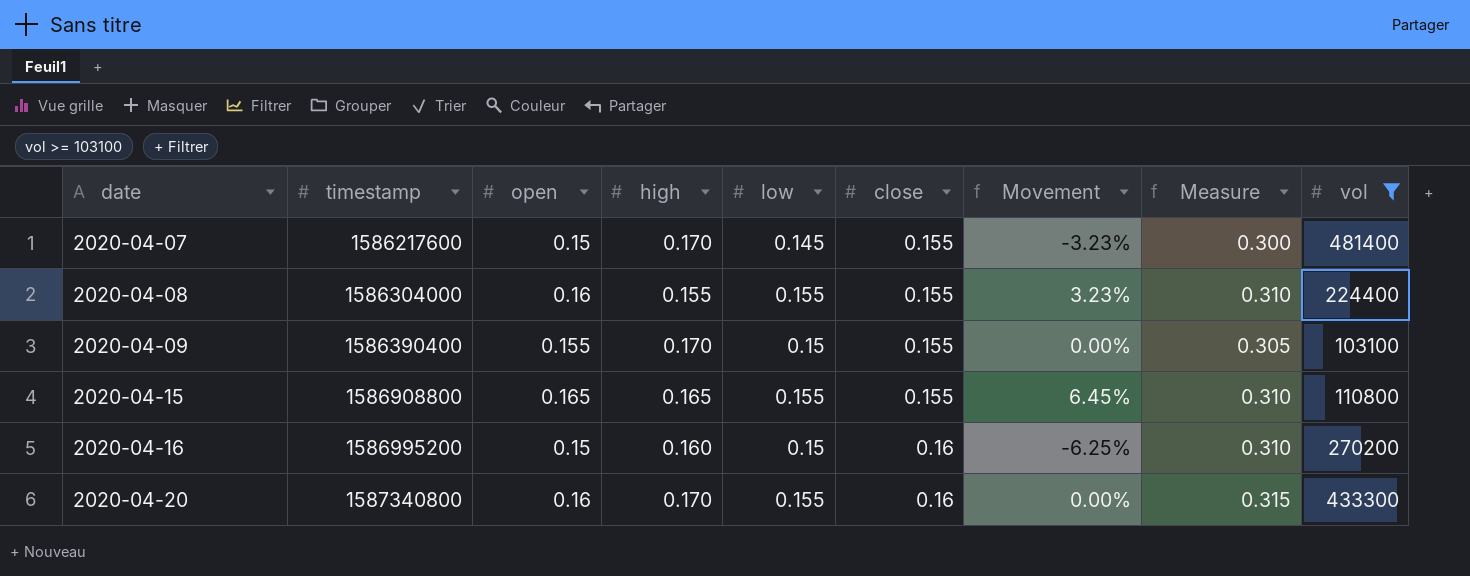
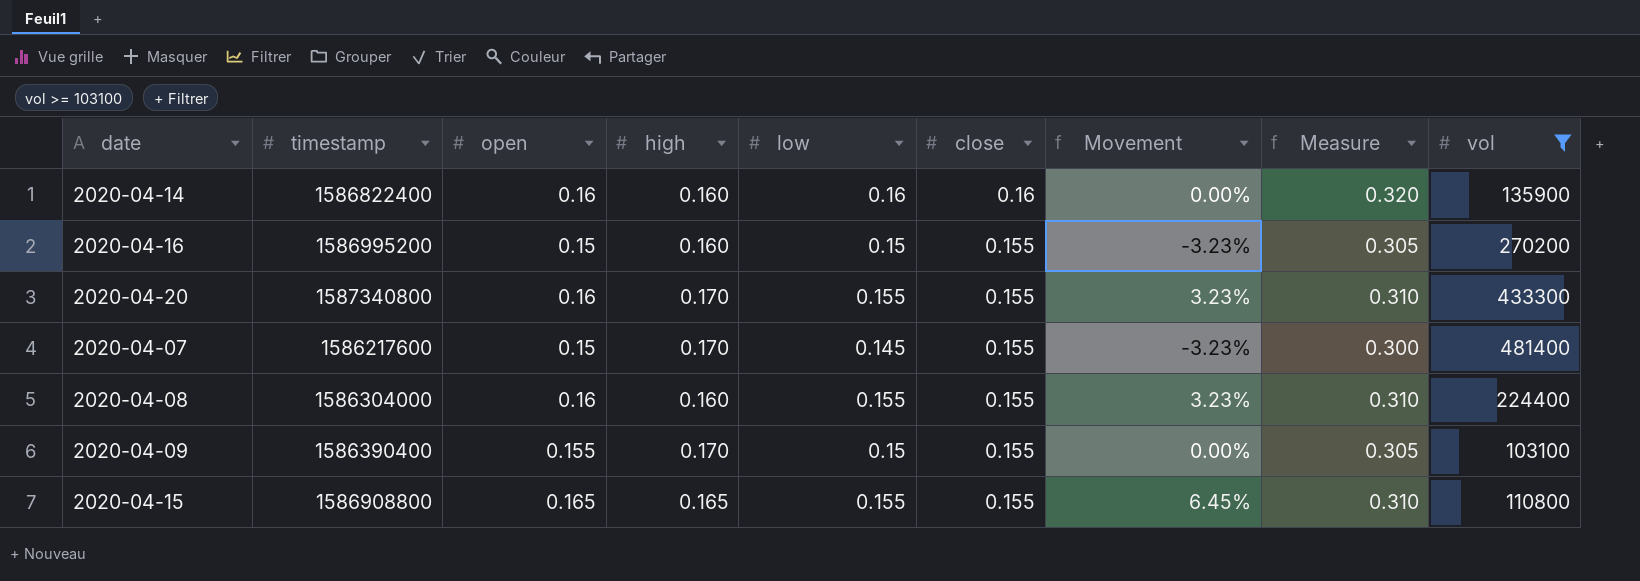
row order: date ascending -> close descending
row 2020-04-14: none -> 1586822400 | 0.16 | 0.160 | 0.16 | 0.16 | 0.00% | 0.320 | 135900
2020-04-16 | close: 0.16 -> 0.155
2020-04-16 | Movement: -6.25% -> -3.23%
2020-04-16 | Measure: 0.310 -> 0.305
2020-04-20 | close: 0.16 -> 0.155
2020-04-20 | Movement: 0.00% -> 3.23%
2020-04-20 | Measure: 0.315 -> 0.310
2020-04-08 | high: 0.155 -> 0.160

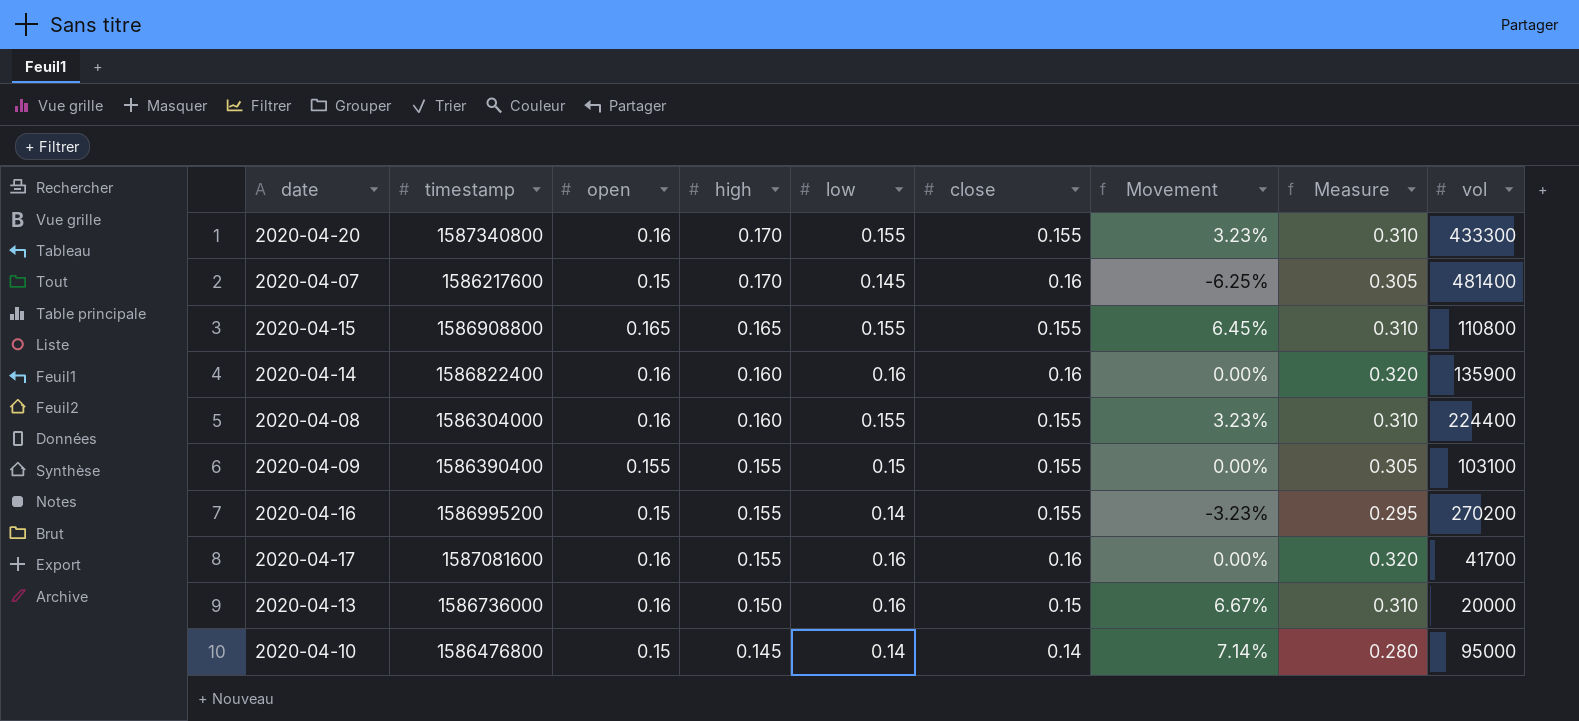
filter: vol >= 103100 -> none
row order: close descending -> high descending
2020-04-07 | close: 0.155 -> 0.16
2020-04-07 | Movement: -3.23% -> -6.25%
2020-04-07 | Measure: 0.300 -> 0.305
2020-04-09 | high: 0.170 -> 0.155
2020-04-16 | high: 0.160 -> 0.155
2020-04-16 | low: 0.15 -> 0.14
2020-04-16 | Measure: 0.305 -> 0.295

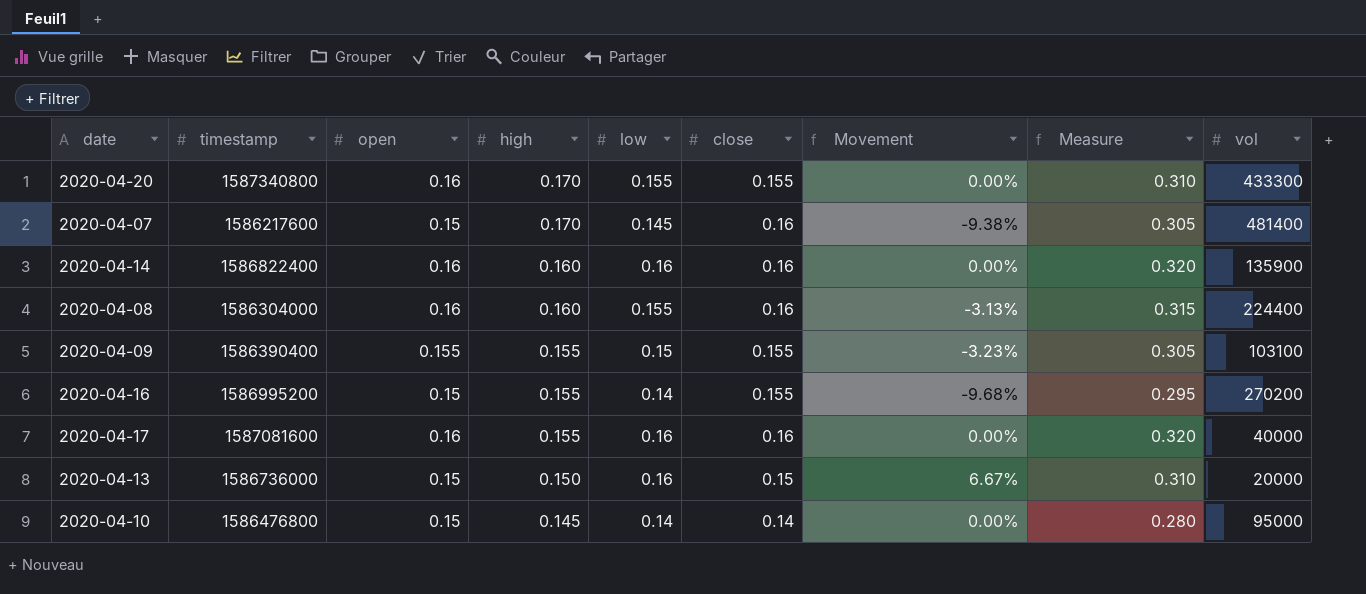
column Movement | formula: ([open] - [close]) / [close] -> ([low] - [close]) / [close]
row 2020-04-15: 1586908800 | 0.165 | 0.165 | 0.155 | 0.155 | 6.45% | 0.310 | 110800 -> none
2020-04-08 | close: 0.155 -> 0.16
2020-04-08 | Measure: 0.310 -> 0.315
2020-04-17 | vol: 41700 -> 40000
2020-04-13 | open: 0.16 -> 0.15

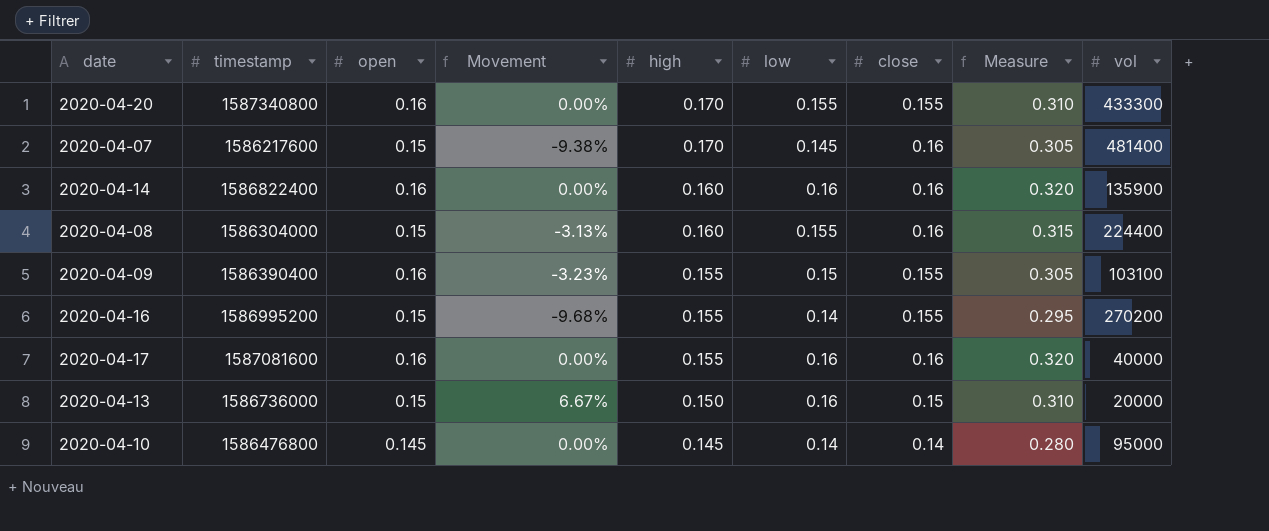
column Movement | position: 7 -> 4
2020-04-08 | open: 0.16 -> 0.15
2020-04-09 | open: 0.155 -> 0.16
2020-04-10 | open: 0.15 -> 0.145

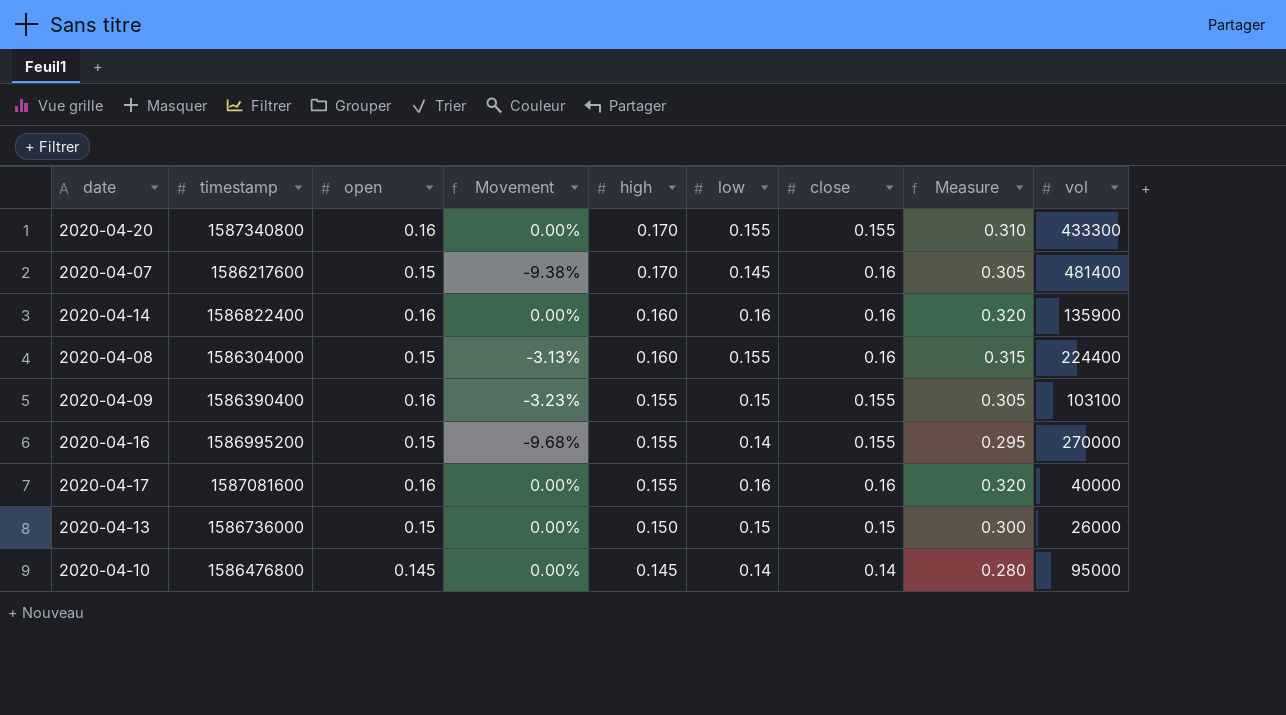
2020-04-16 | vol: 270200 -> 270000
2020-04-13 | Movement: 6.67% -> 0.00%
2020-04-13 | low: 0.16 -> 0.15
2020-04-13 | Measure: 0.310 -> 0.300
2020-04-13 | vol: 20000 -> 26000

